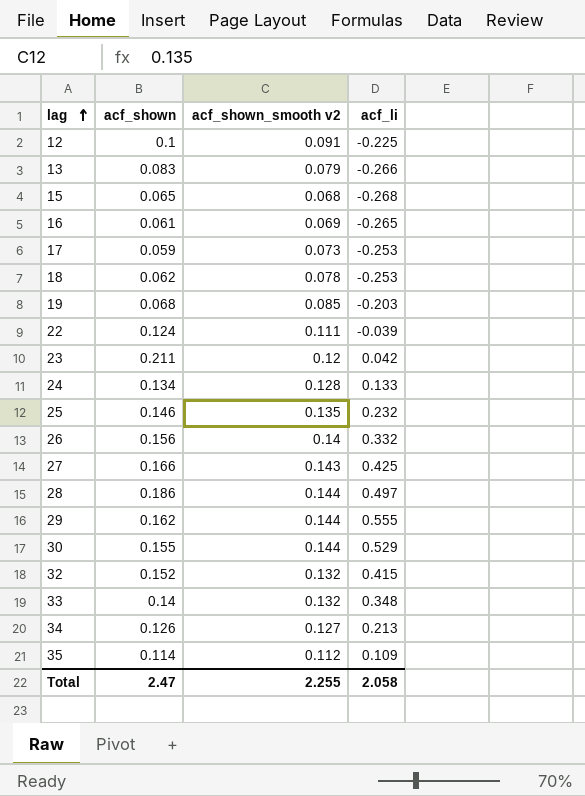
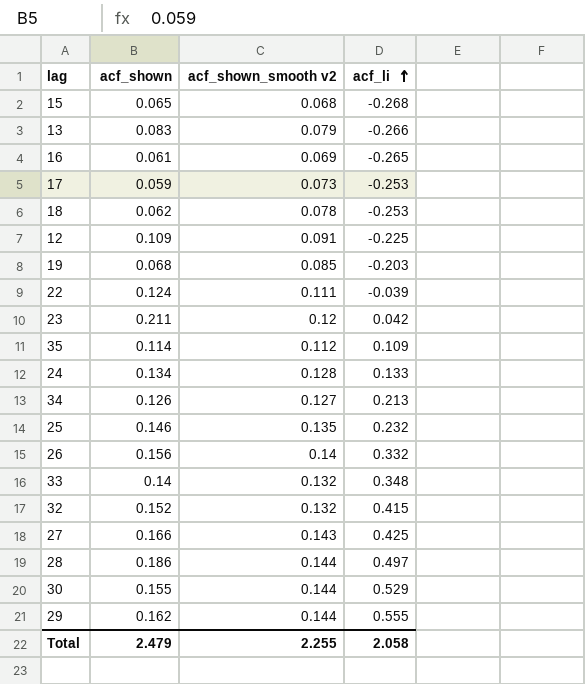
row order: lag ascending -> acf_li ascending
12 | acf_shown: 0.1 -> 0.109
Total | acf_shown: 2.47 -> 2.479

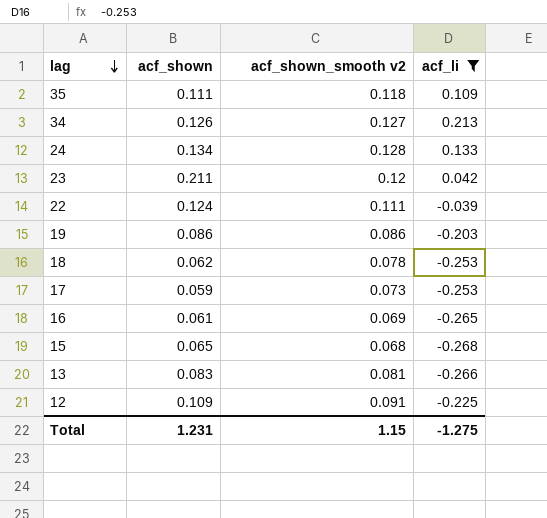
filter: none -> acf_li <= 0.213
row order: acf_li ascending -> lag descending
35 | acf_shown: 0.114 -> 0.111
35 | acf_shown_smooth v2: 0.112 -> 0.118
19 | acf_shown: 0.068 -> 0.086
19 | acf_shown_smooth v2: 0.085 -> 0.086
13 | acf_shown_smooth v2: 0.079 -> 0.081
Total | acf_shown: 2.479 -> 1.231
Total | acf_shown_smooth v2: 2.255 -> 1.15
Total | acf_li: 2.058 -> -1.275

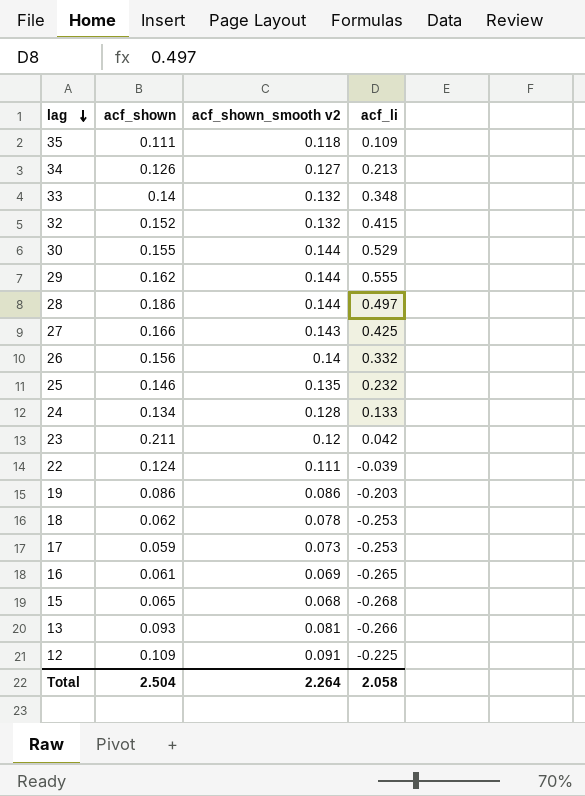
filter: acf_li <= 0.213 -> none
13 | acf_shown: 0.083 -> 0.093
Total | acf_shown: 1.231 -> 2.504
Total | acf_shown_smooth v2: 1.15 -> 2.264
Total | acf_li: -1.275 -> 2.058

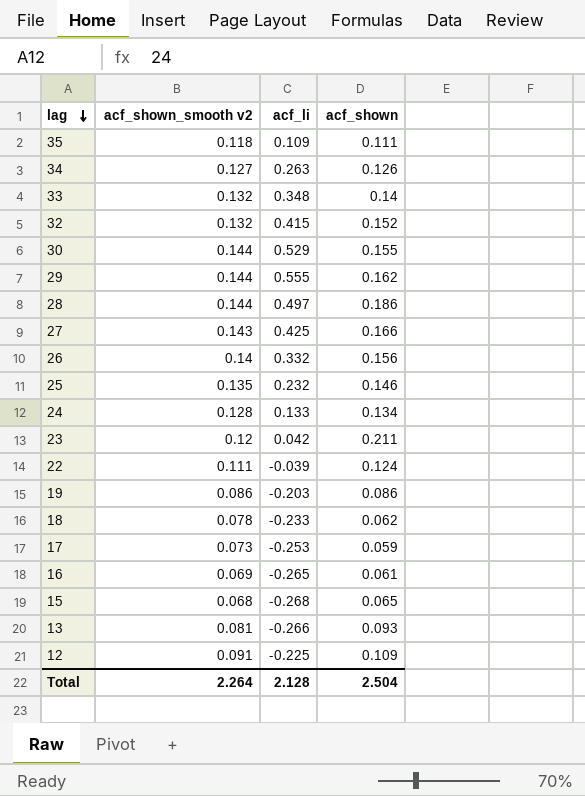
column acf_shown | position: 2 -> 4
34 | acf_li: 0.213 -> 0.263
18 | acf_li: -0.253 -> -0.233
Total | acf_li: 2.058 -> 2.128

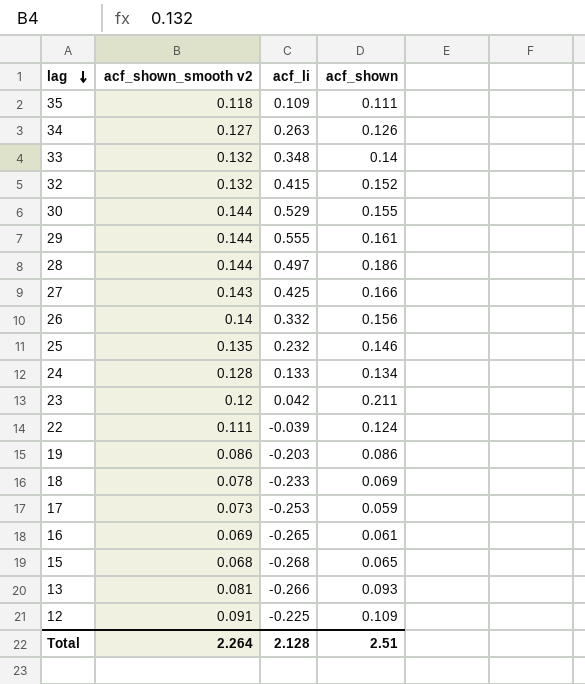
29 | acf_shown: 0.162 -> 0.161
18 | acf_shown: 0.062 -> 0.069
Total | acf_shown: 2.504 -> 2.51

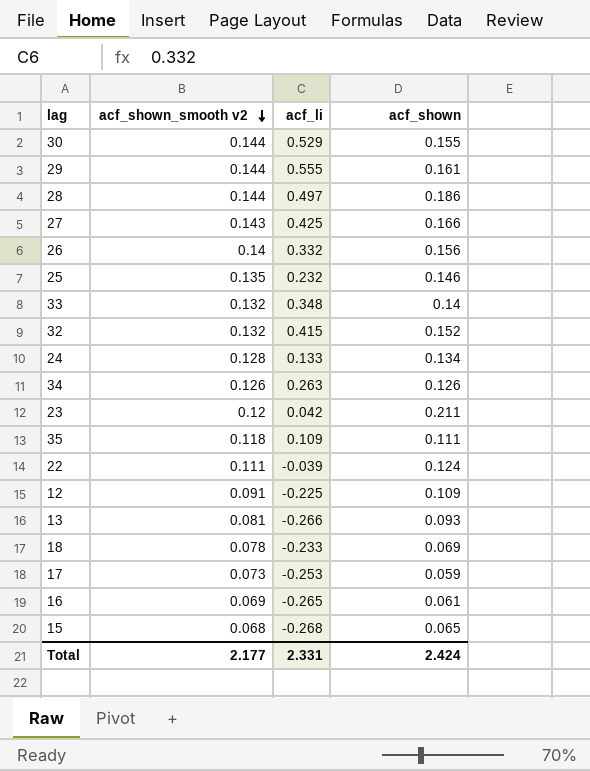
row order: lag descending -> acf_shown_smooth v2 descending
row 19: 0.086 | -0.203 | 0.086 -> none
34 | acf_shown_smooth v2: 0.127 -> 0.126
Total | acf_shown_smooth v2: 2.264 -> 2.177
Total | acf_li: 2.128 -> 2.331
Total | acf_shown: 2.51 -> 2.424

